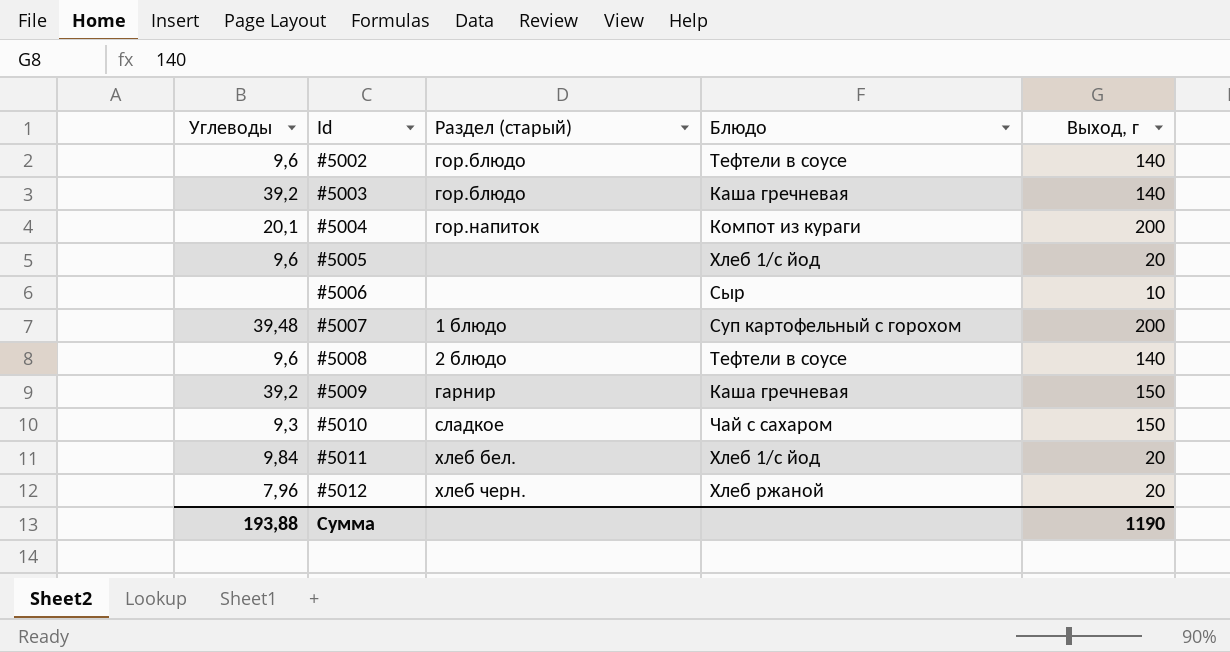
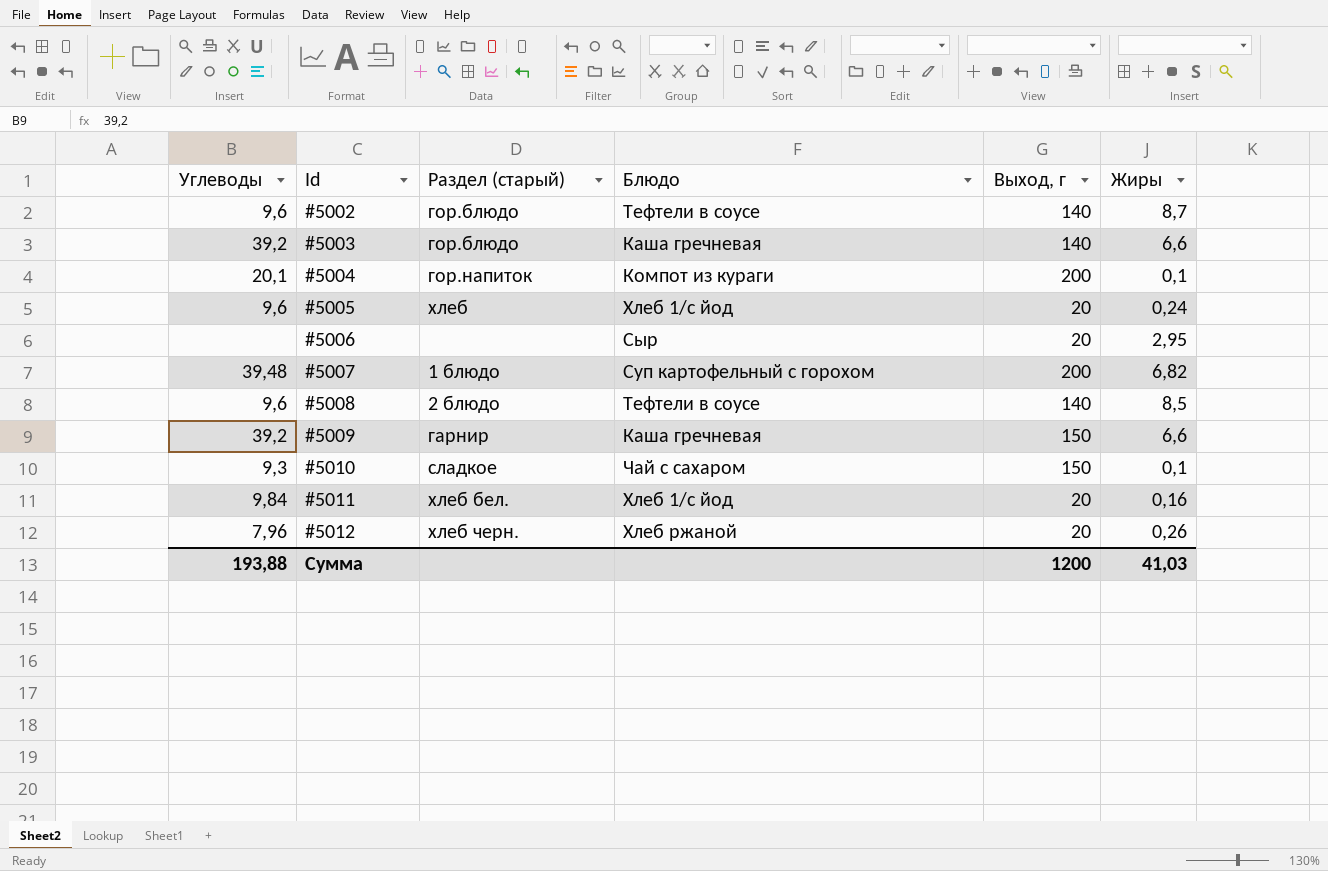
column Жиры | position: none -> 6
#5005 | Раздел (старый): none -> хлеб
#5006 | Выход, г: 10 -> 20
Сумма | Выход, г: 1190 -> 1200

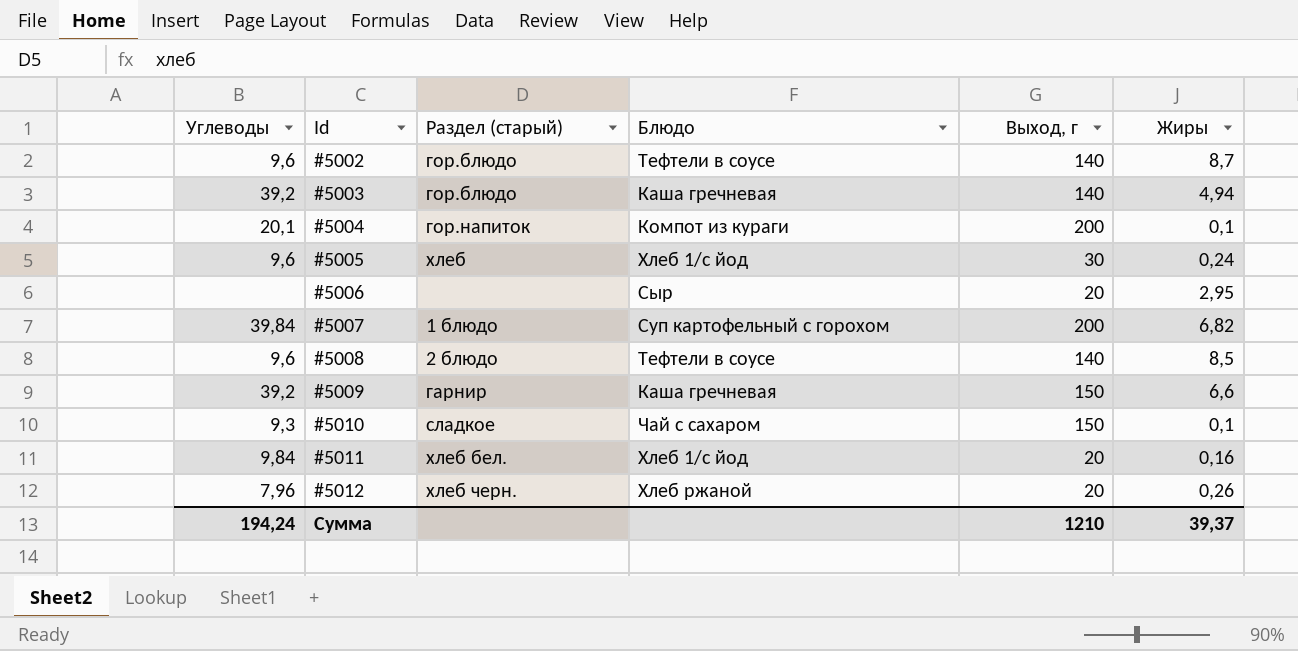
#5003 | Жиры: 6,6 -> 4,94
#5005 | Выход, г: 20 -> 30
#5007 | Углеводы: 39,48 -> 39,84
Сумма | Углеводы: 193,88 -> 194,24
Сумма | Выход, г: 1200 -> 1210
Сумма | Жиры: 41,03 -> 39,37

